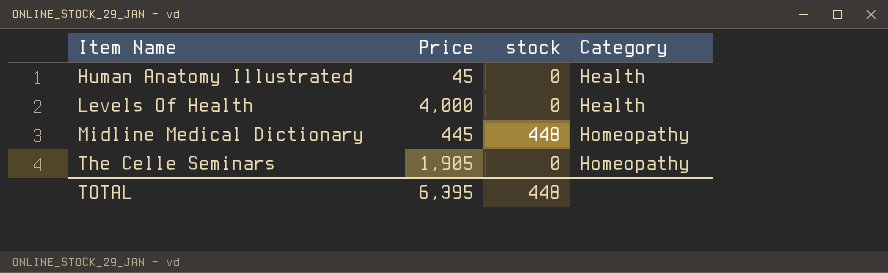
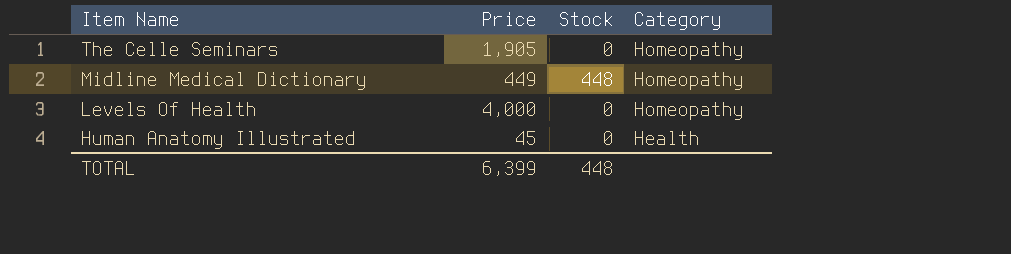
row order: Item Name ascending -> Item Name descending
column name: stock -> Stock
Midline Medical Dictionary | Price: 445 -> 449
Levels Of Health | Category: Health -> Homeopathy
TOTAL | Price: 6,395 -> 6,399

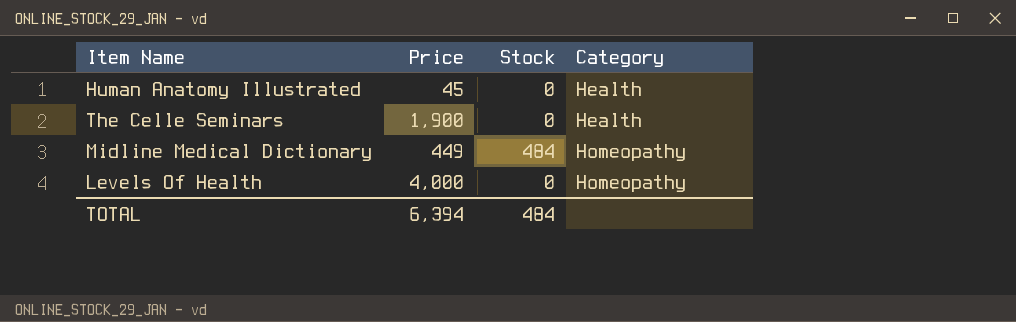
row order: Item Name descending -> Category ascending
The Celle Seminars | Price: 1,905 -> 1,900
The Celle Seminars | Category: Homeopathy -> Health
Midline Medical Dictionary | Stock: 448 -> 484
TOTAL | Price: 6,399 -> 6,394
TOTAL | Stock: 448 -> 484

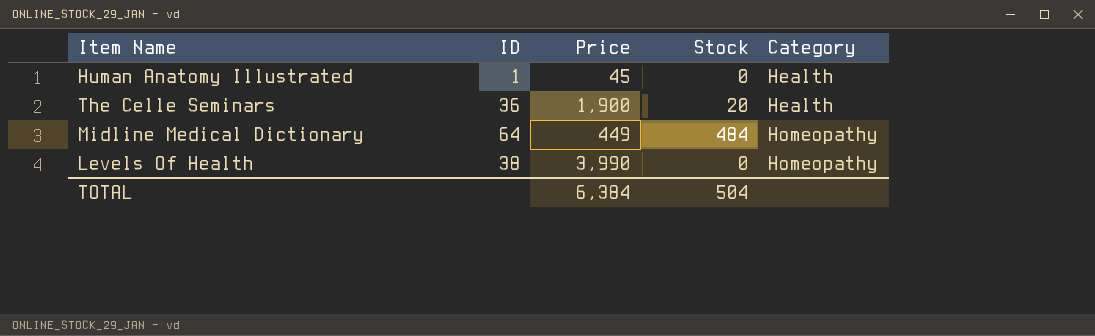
column ID | position: none -> 2
The Celle Seminars | Stock: 0 -> 20
Levels Of Health | Price: 4,000 -> 3,990
TOTAL | Price: 6,394 -> 6,384
TOTAL | Stock: 484 -> 504

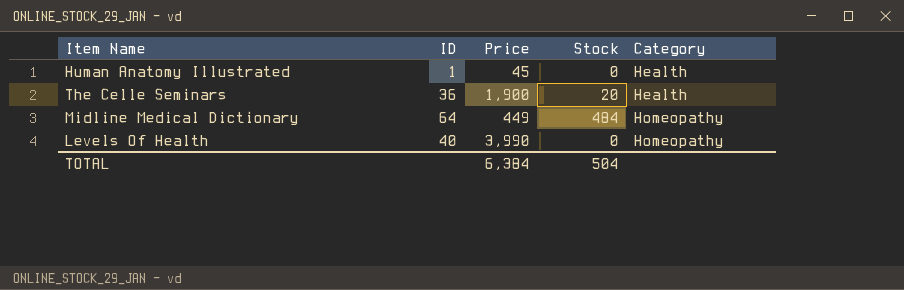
Levels Of Health | ID: 38 -> 40

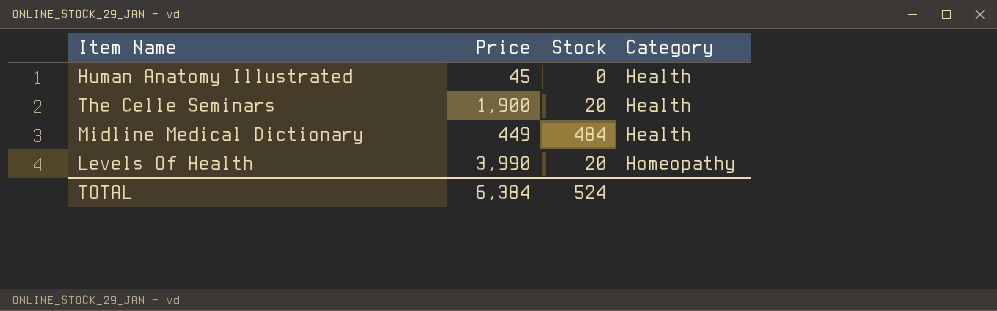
column ID | position: 2 -> none
Midline Medical Dictionary | Category: Homeopathy -> Health
Levels Of Health | Stock: 0 -> 20
TOTAL | Stock: 504 -> 524

